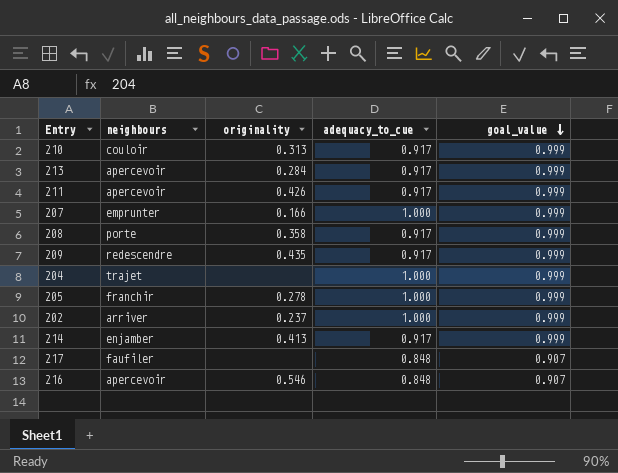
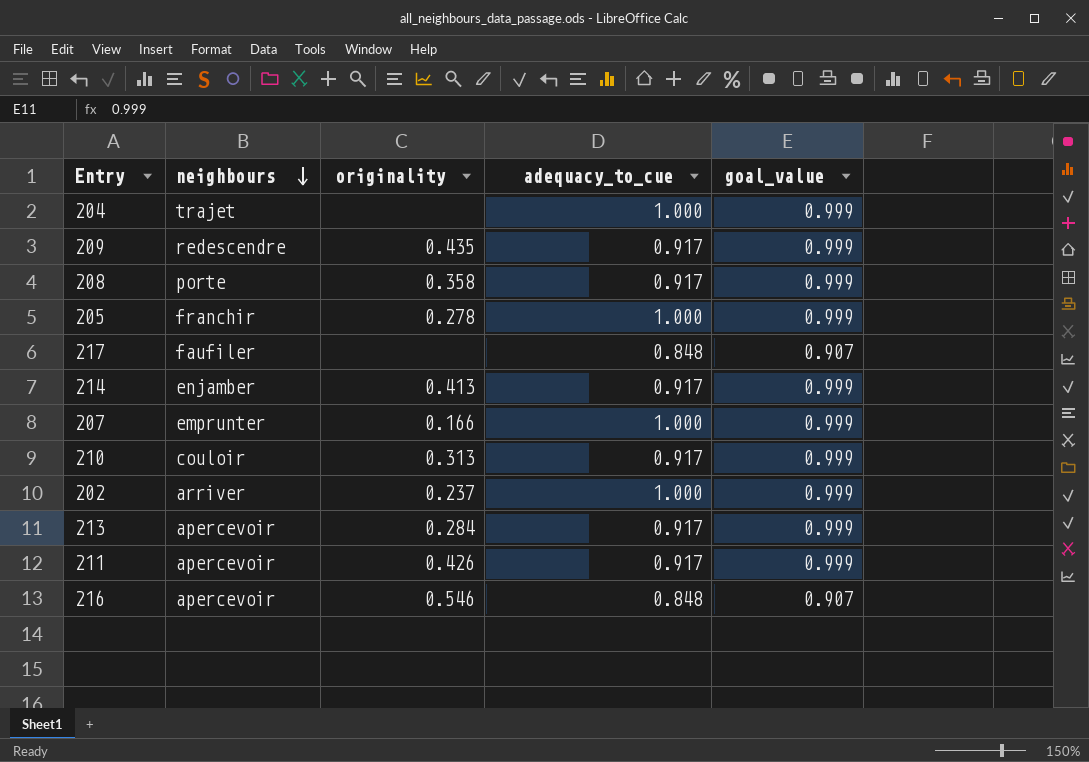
row order: goal_value descending -> neighbours descending

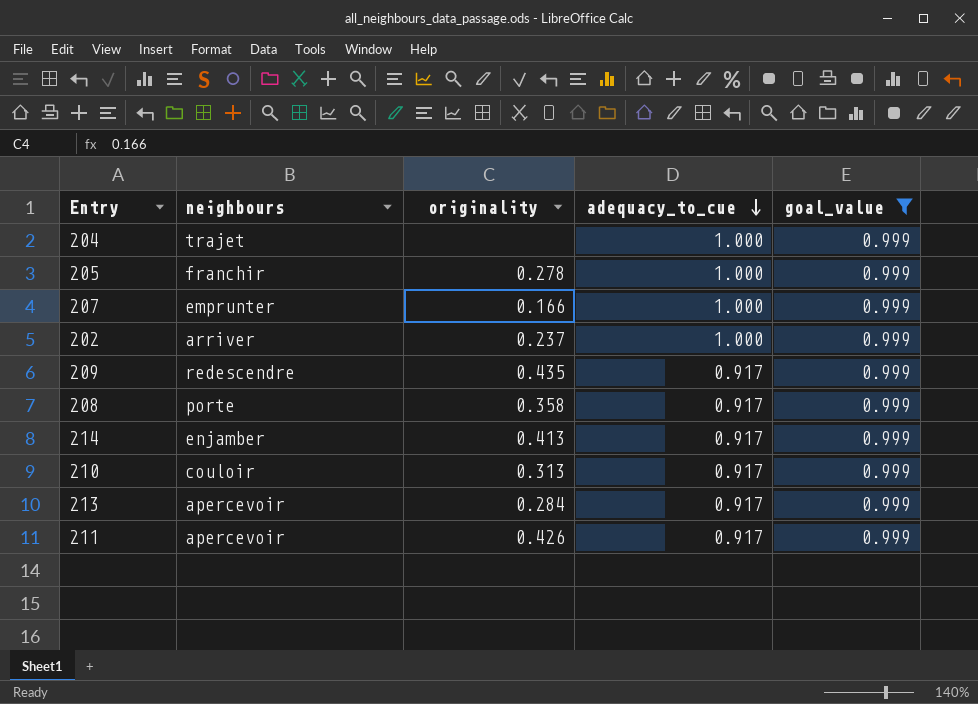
filter: none -> goal_value = 0.999
row order: neighbours descending -> adequacy_to_cue descending

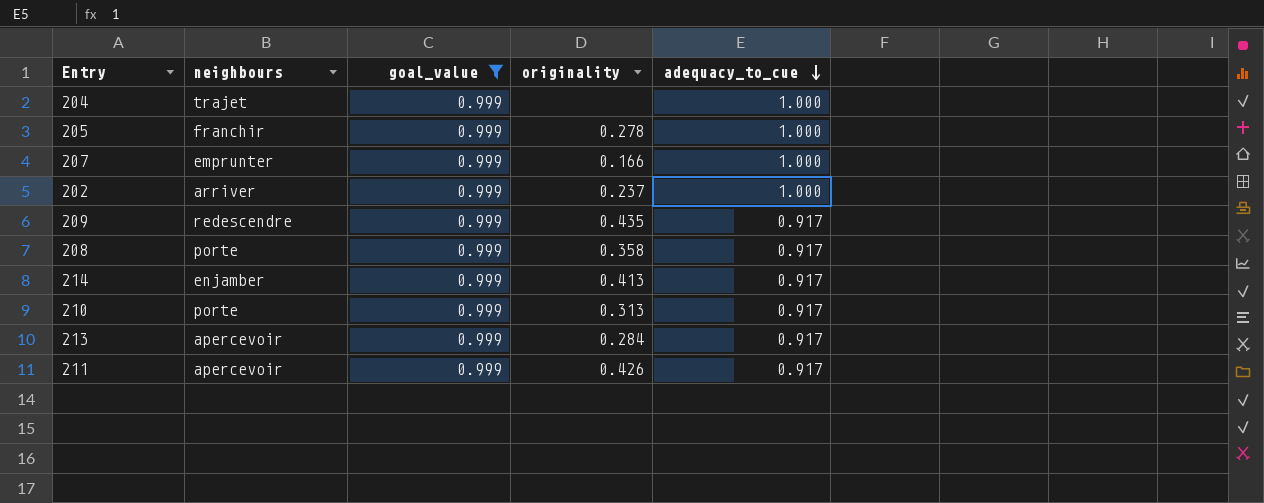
column goal_value | position: 5 -> 3
210 | neighbours: couloir -> porte

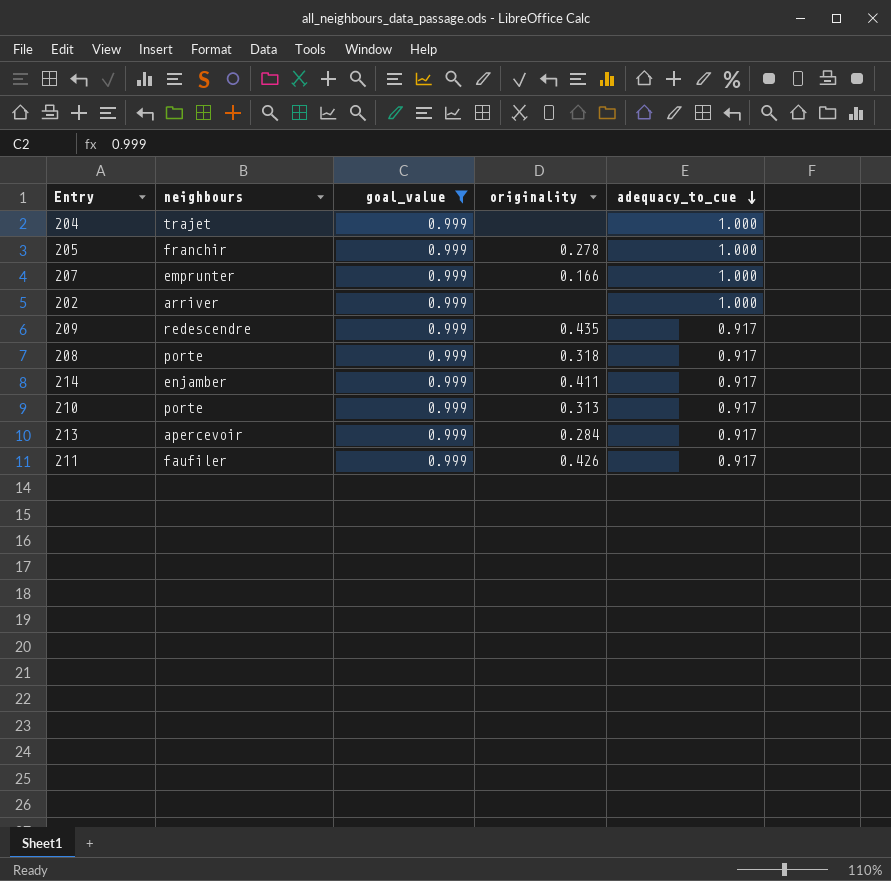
202 | originality: 0.237 -> none
208 | originality: 0.358 -> 0.318
214 | originality: 0.413 -> 0.411
211 | neighbours: apercevoir -> faufiler

